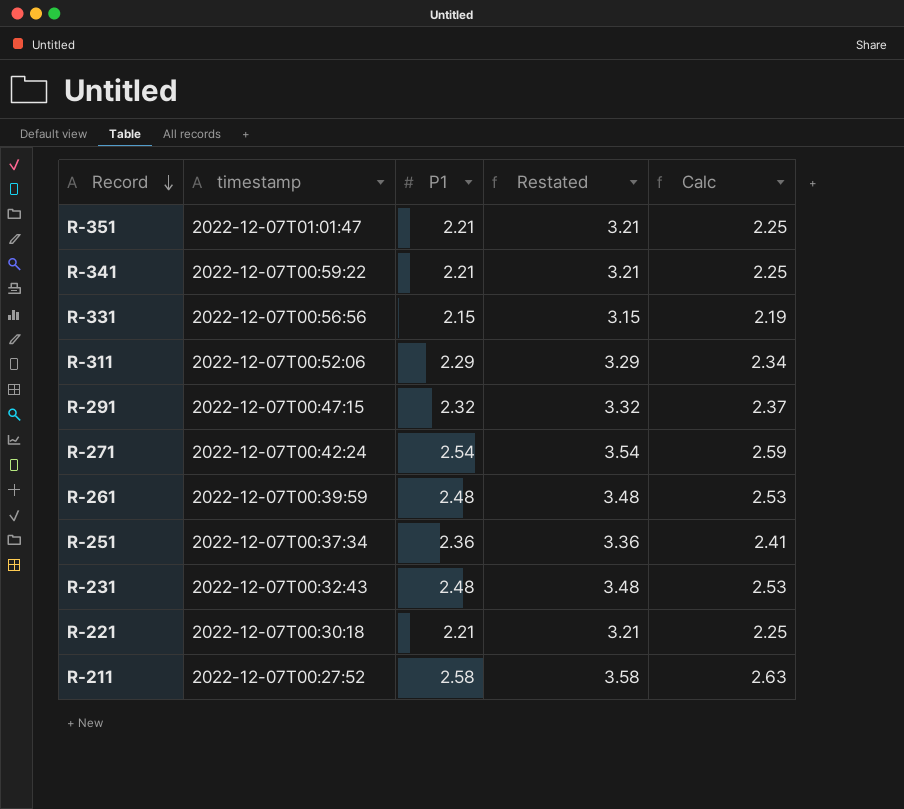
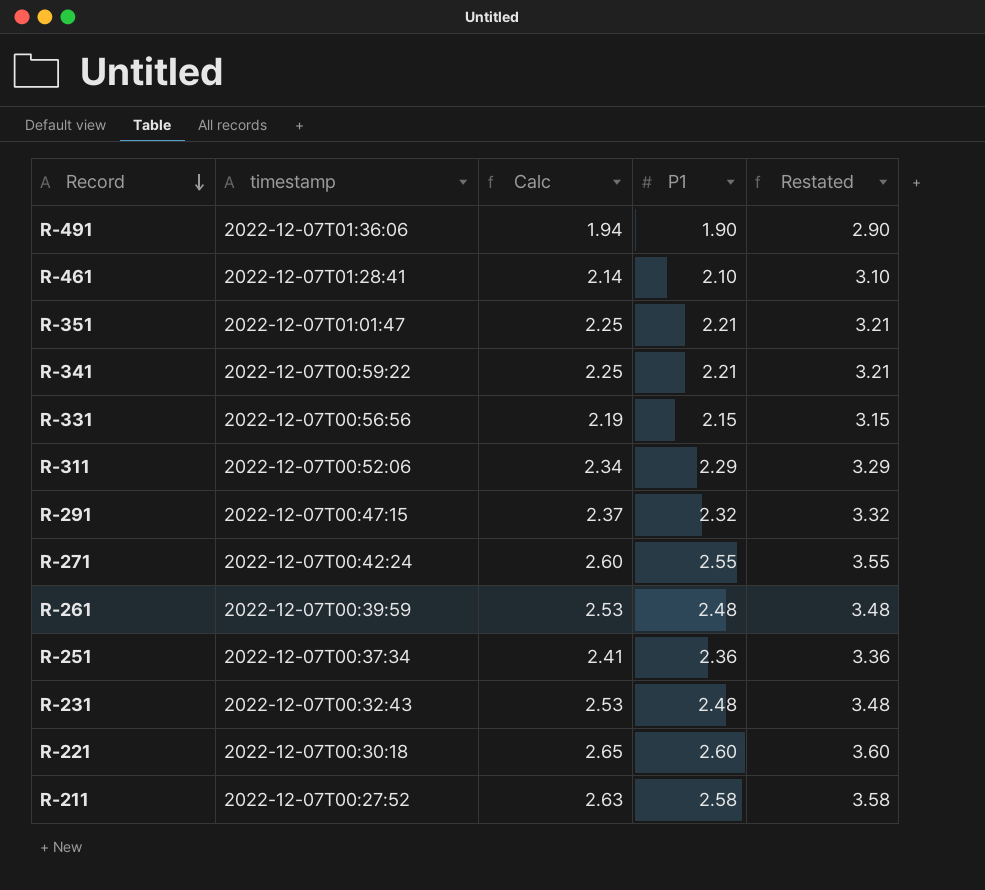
column Calc | position: 5 -> 3
row R-491: none -> 2022-12-07T01:36:06 | 1.94 | 1.90 | 2.90
row R-461: none -> 2022-12-07T01:28:41 | 2.14 | 2.10 | 3.10
R-271 | Calc: 2.59 -> 2.60
R-271 | P1: 2.54 -> 2.55
R-271 | Restated: 3.54 -> 3.55
R-221 | Calc: 2.25 -> 2.65
R-221 | P1: 2.21 -> 2.60
R-221 | Restated: 3.21 -> 3.60

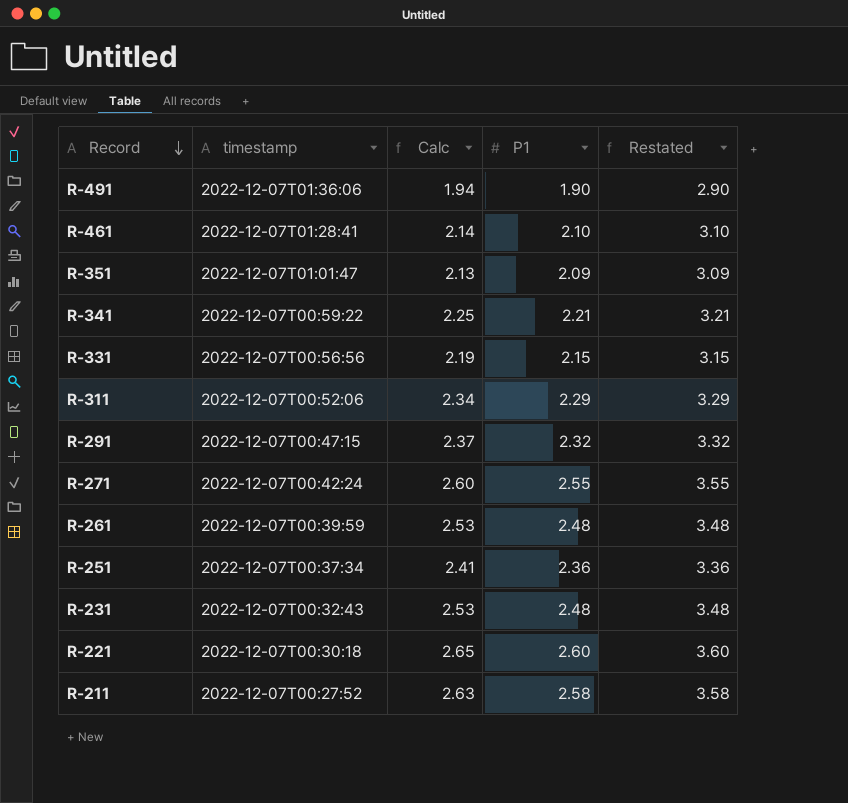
R-351 | Calc: 2.25 -> 2.13
R-351 | P1: 2.21 -> 2.09
R-351 | Restated: 3.21 -> 3.09

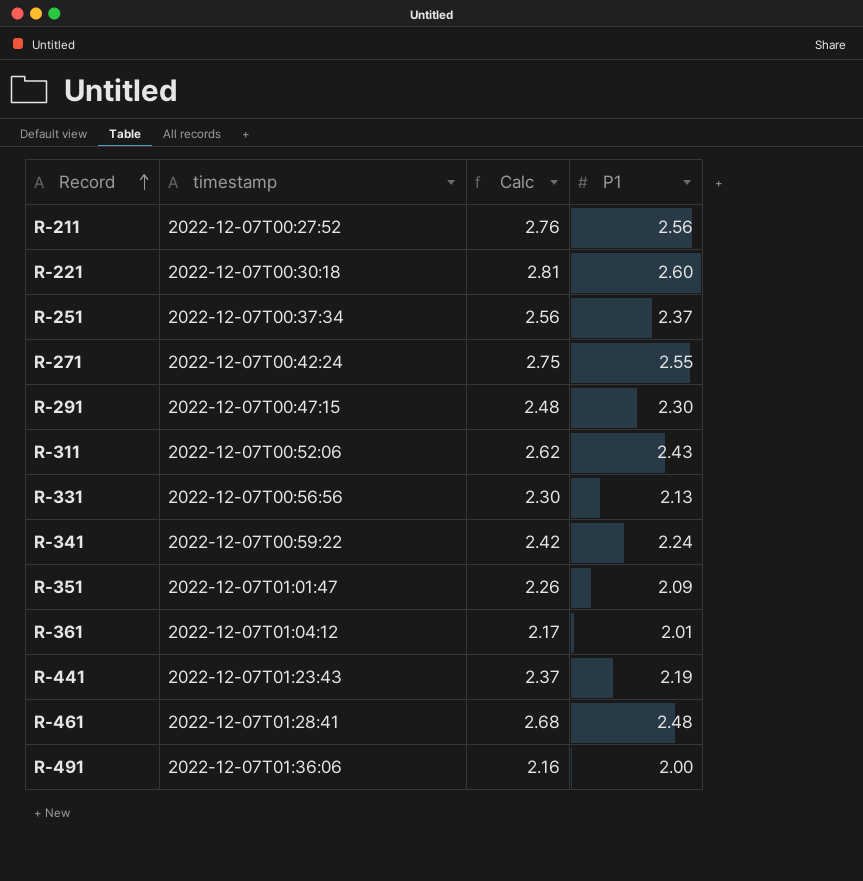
row order: Record descending -> Record ascending
column Restated | formula: [P1] + 1 -> none
column Calc | formula: [P1] * 1.02 -> [P1] * 1.08
row R-261: 2022-12-07T00:39:59 | 2.53 | 2.48 | 3.48 -> none
row R-231: 2022-12-07T00:32:43 | 2.53 | 2.48 | 3.48 -> none
R-211 | P1: 2.58 -> 2.56
R-251 | P1: 2.36 -> 2.37
R-291 | P1: 2.32 -> 2.30
R-311 | P1: 2.29 -> 2.43
R-331 | P1: 2.15 -> 2.13
R-341 | P1: 2.21 -> 2.24
row R-361: none -> 2022-12-07T01:04:12 | 2.17 | 2.01
row R-441: none -> 2022-12-07T01:23:43 | 2.37 | 2.19
R-461 | P1: 2.10 -> 2.48
R-491 | P1: 1.90 -> 2.00

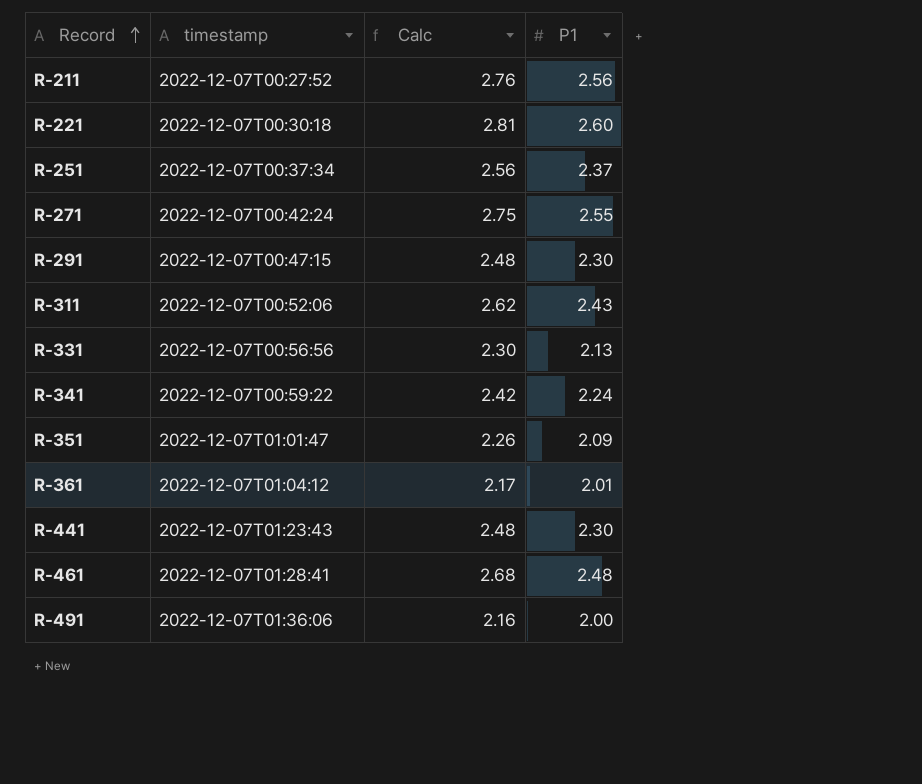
R-441 | Calc: 2.37 -> 2.48
R-441 | P1: 2.19 -> 2.30

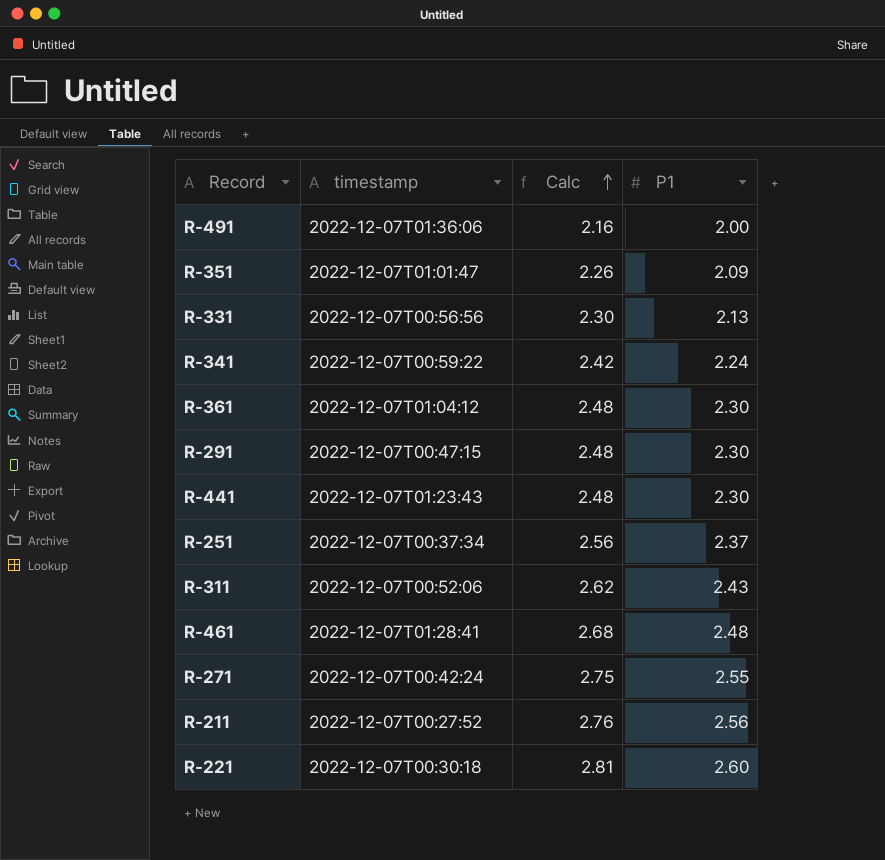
row order: Record ascending -> Calc ascending
R-361 | Calc: 2.17 -> 2.48
R-361 | P1: 2.01 -> 2.30

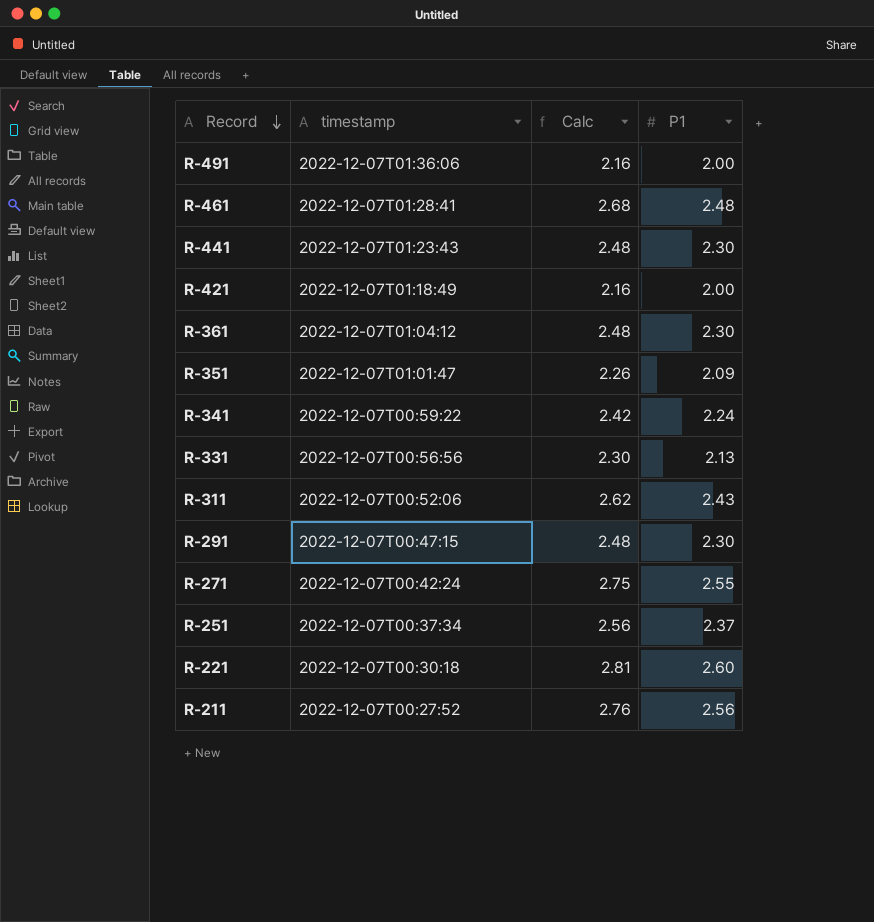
row order: Calc ascending -> Record descending
row R-421: none -> 2022-12-07T01:18:49 | 2.16 | 2.00

